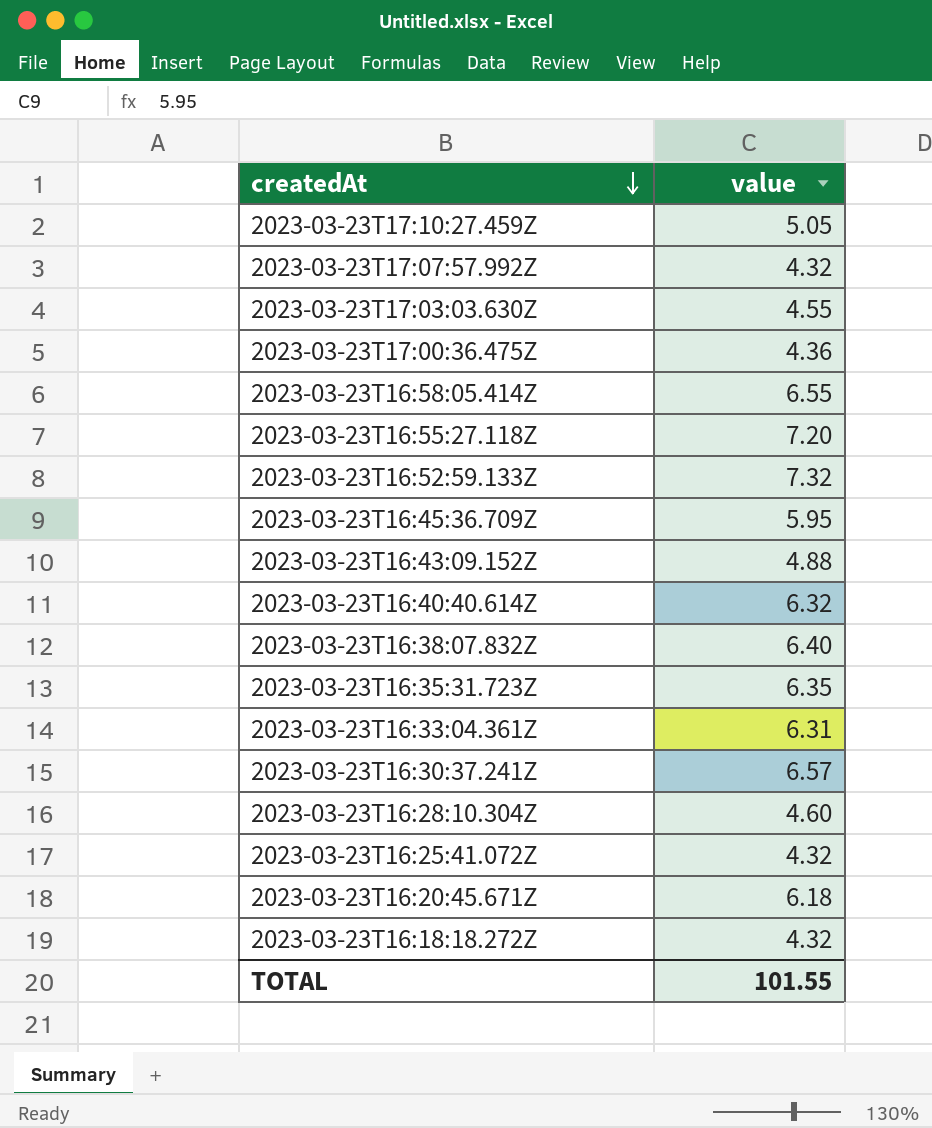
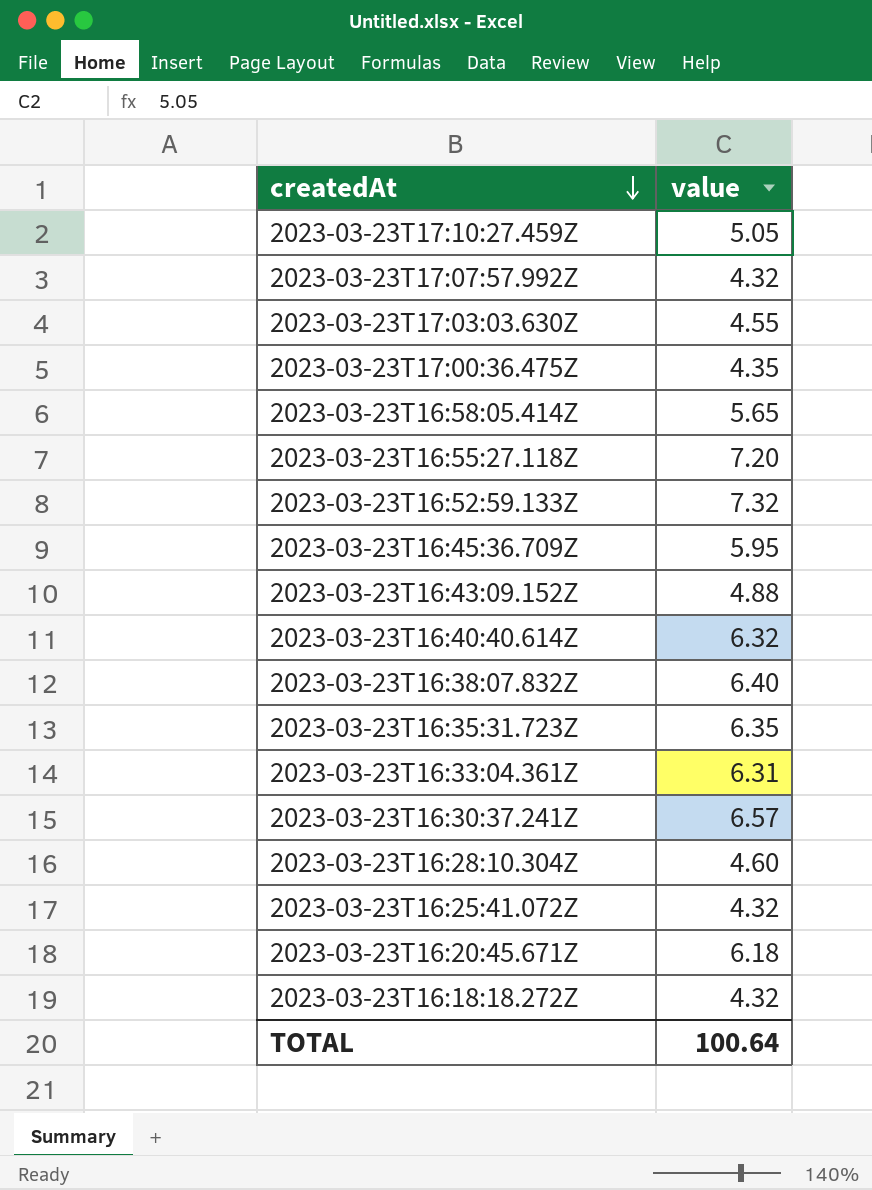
2023-03-23T17:00:36.475Z | value: 4.36 -> 4.35
2023-03-23T16:58:05.414Z | value: 6.55 -> 5.65
TOTAL | value: 101.55 -> 100.64

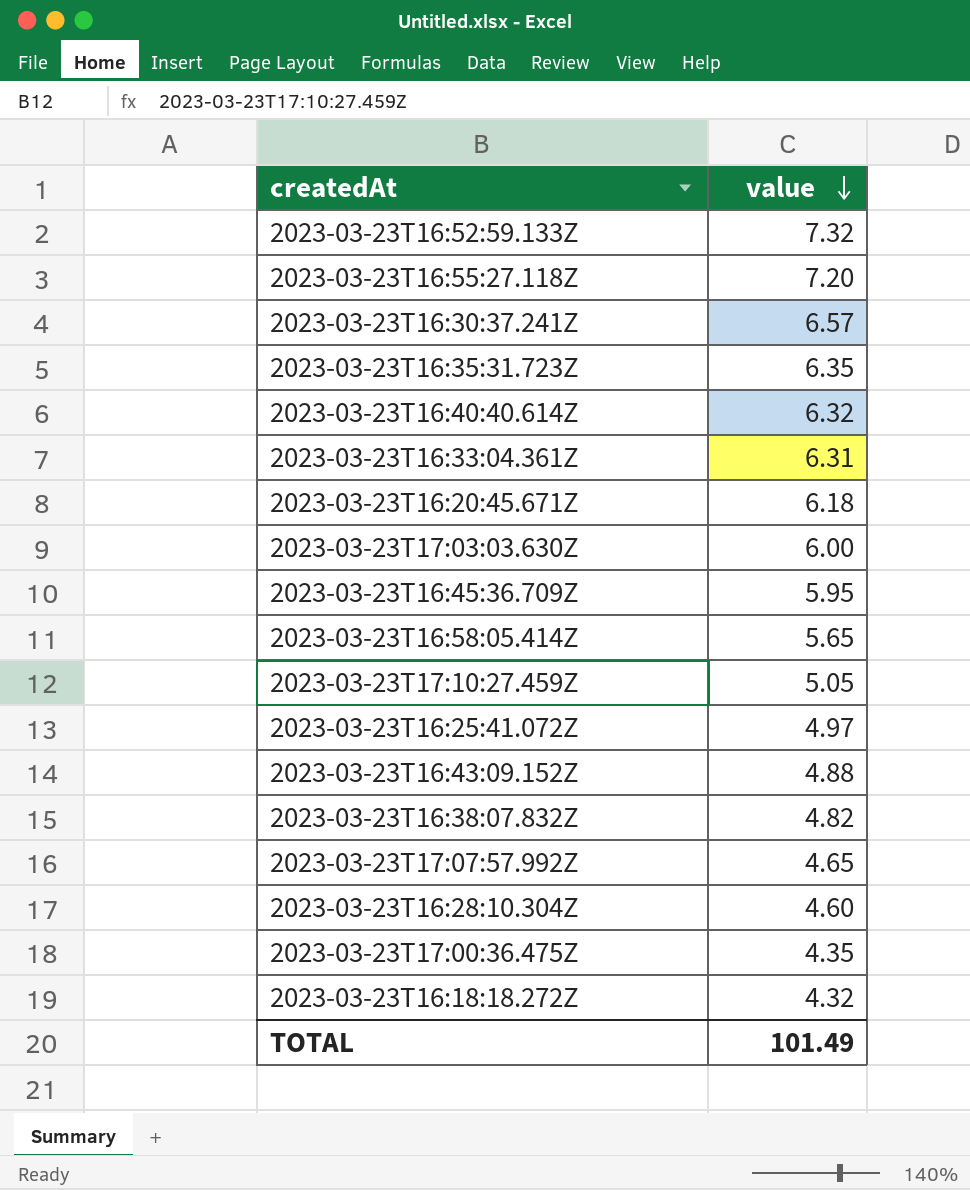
row order: createdAt descending -> value descending
2023-03-23T17:03:03.630Z | value: 4.55 -> 6.00
2023-03-23T16:25:41.072Z | value: 4.32 -> 4.97
2023-03-23T16:38:07.832Z | value: 6.40 -> 4.82
2023-03-23T17:07:57.992Z | value: 4.32 -> 4.65
TOTAL | value: 100.64 -> 101.49

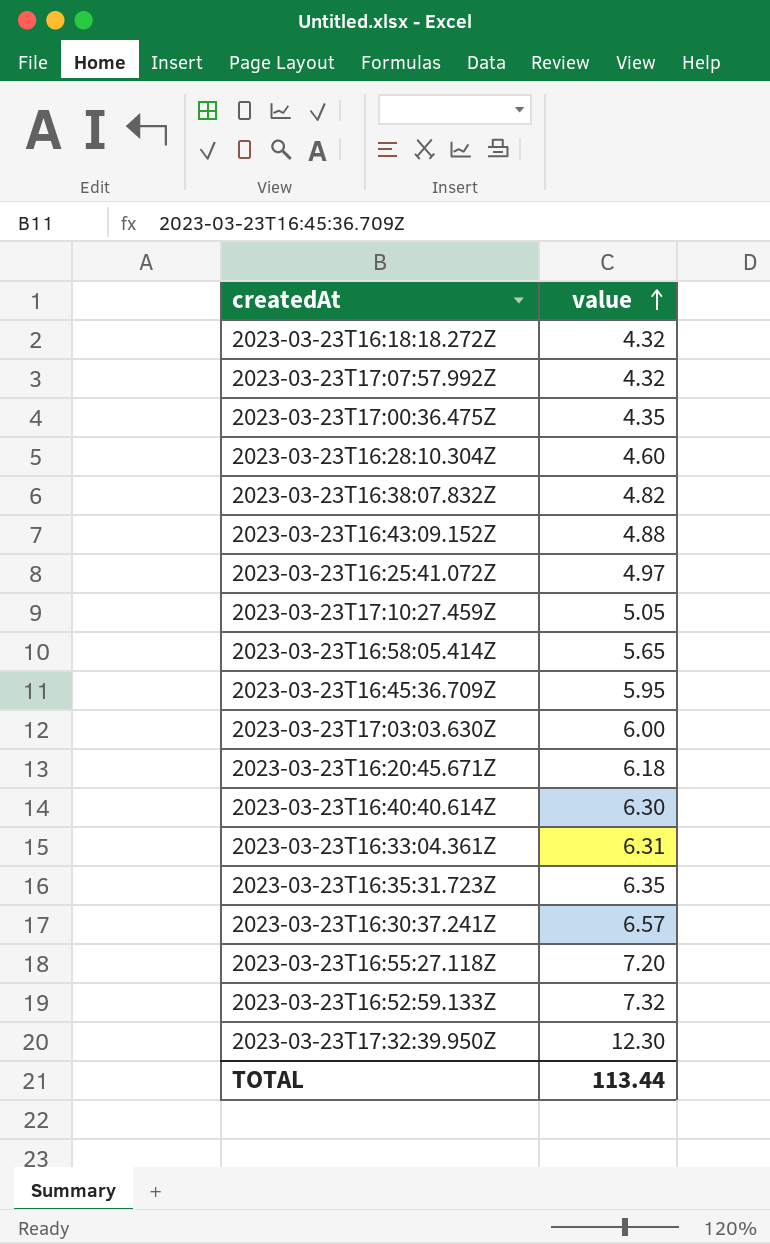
row order: value descending -> value ascending
2023-03-23T17:07:57.992Z | value: 4.65 -> 4.32
2023-03-23T16:40:40.614Z | value: 6.32 -> 6.30
row 2023-03-23T17:32:39.950Z: none -> 12.30
TOTAL | value: 101.49 -> 113.44

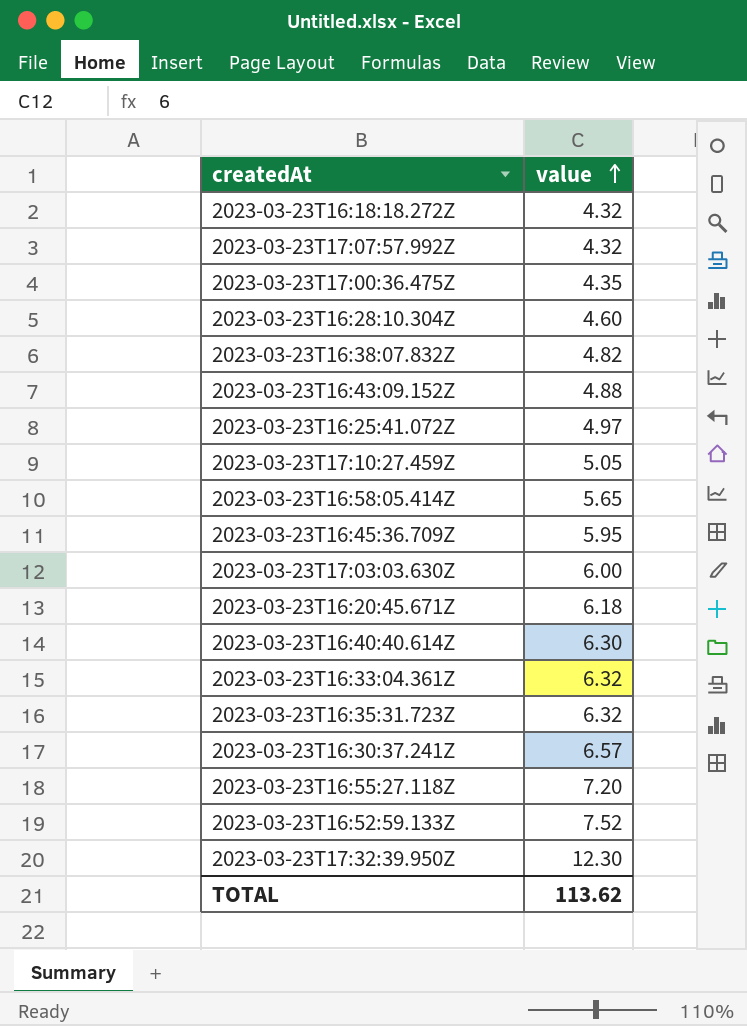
2023-03-23T16:33:04.361Z | value: 6.31 -> 6.32
2023-03-23T16:35:31.723Z | value: 6.35 -> 6.32
2023-03-23T16:52:59.133Z | value: 7.32 -> 7.52
TOTAL | value: 113.44 -> 113.62

